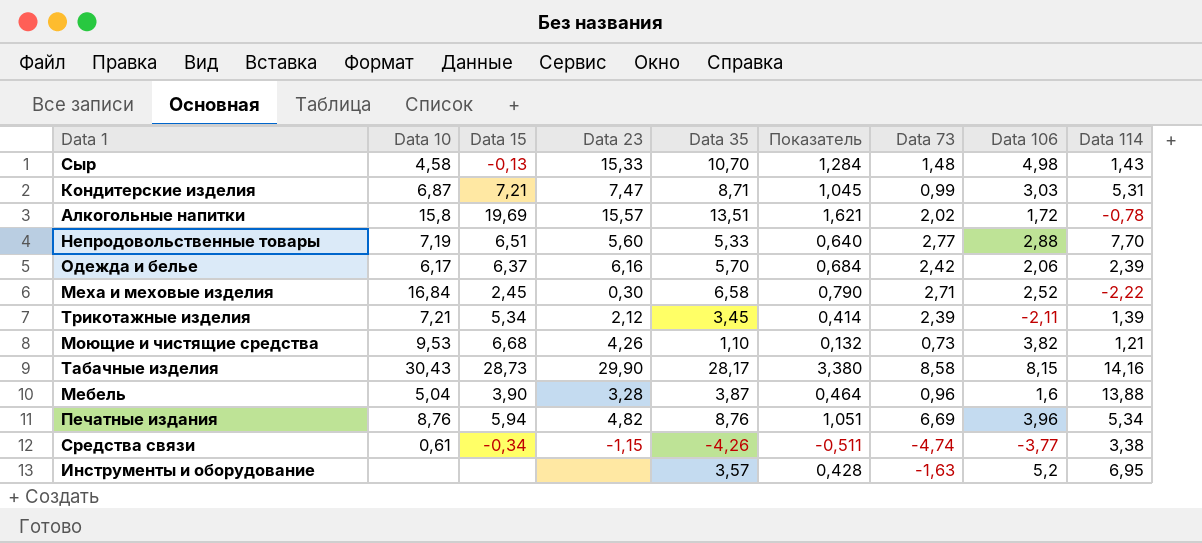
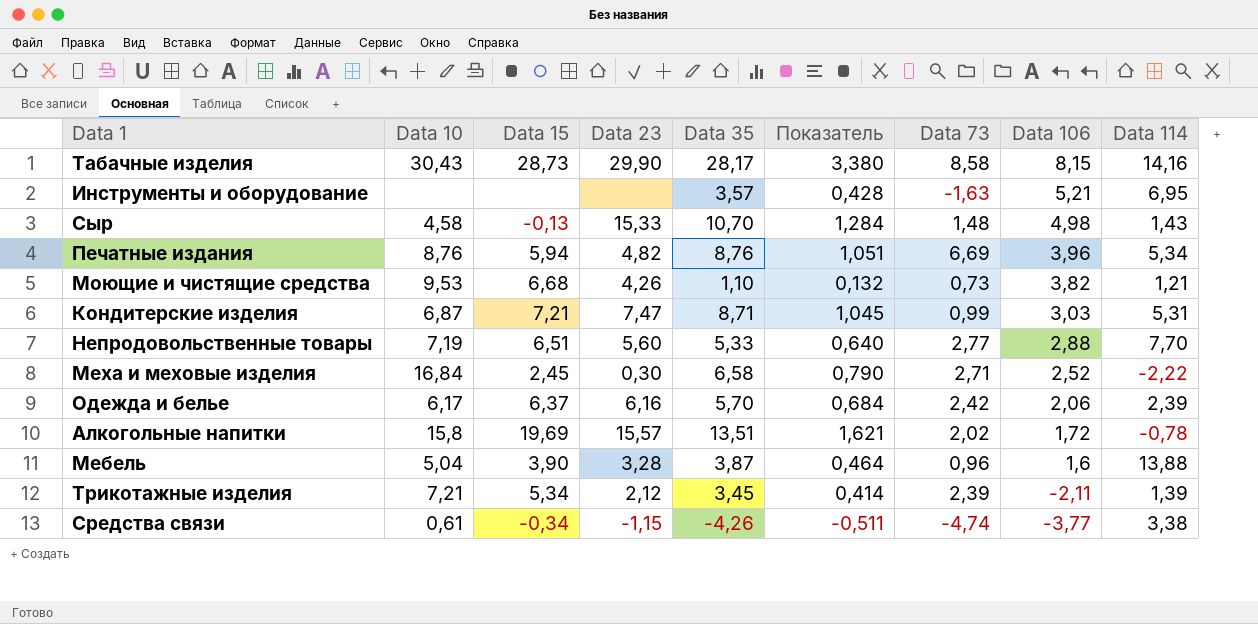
row order: none -> Data 106 descending
Инструменты и оборудование | Data 106: 5,2 -> 5,21

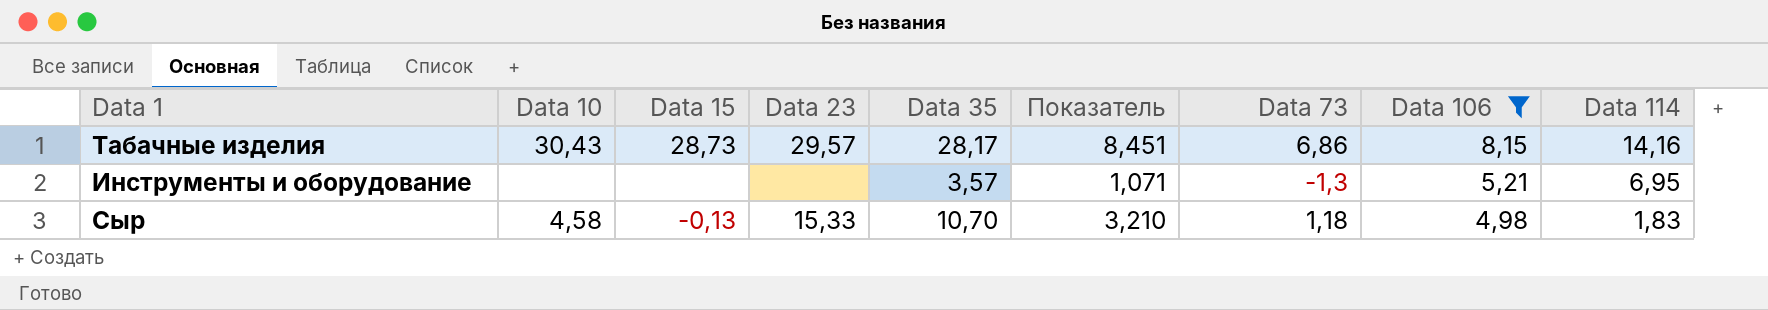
filter: none -> Data 106 >= 4,98
column Показатель | formula: [Data 35] * 0,12 -> [Data 35] * 0,3
Табачные изделия | Data 23: 29,90 -> 29,57
Табачные изделия | Data 73: 8,58 -> 6,86
Инструменты и оборудование | Data 73: -1,63 -> -1,3
Сыр | Data 73: 1,48 -> 1,18
Сыр | Data 114: 1,43 -> 1,83

